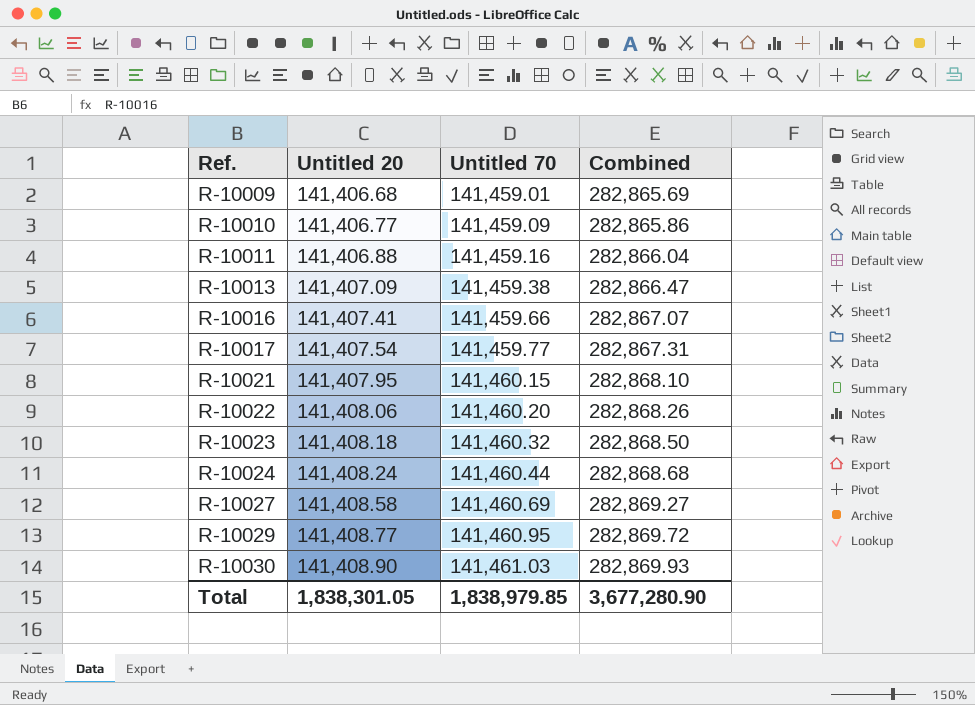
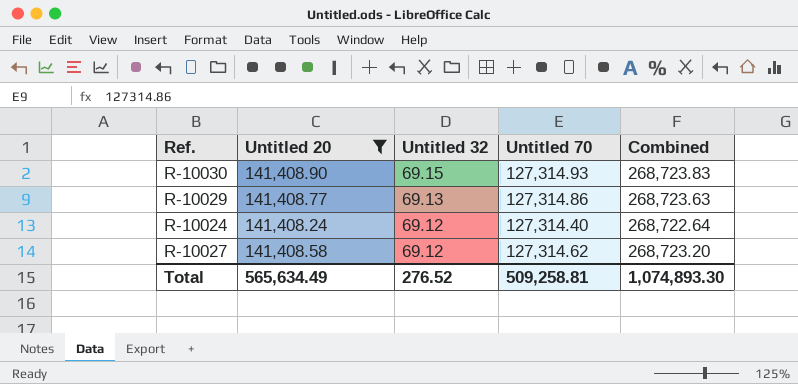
filter: none -> Untitled 20 >= 141,408.24
row order: Ref. ascending -> Untitled 32 descending
column Untitled 32 | position: none -> 3
R-10030 | Untitled 70: 141,461.03 -> 127,314.93
R-10030 | Combined: 282,869.93 -> 268,723.83
R-10029 | Untitled 70: 141,460.95 -> 127,314.86
R-10029 | Combined: 282,869.72 -> 268,723.63
R-10024 | Untitled 70: 141,460.44 -> 127,314.40
R-10024 | Combined: 282,868.68 -> 268,722.64
R-10027 | Untitled 70: 141,460.69 -> 127,314.62
R-10027 | Combined: 282,869.27 -> 268,723.20
Total | Untitled 20: 1,838,301.05 -> 565,634.49
Total | Untitled 70: 1,838,979.85 -> 509,258.81
Total | Combined: 3,677,280.90 -> 1,074,893.30

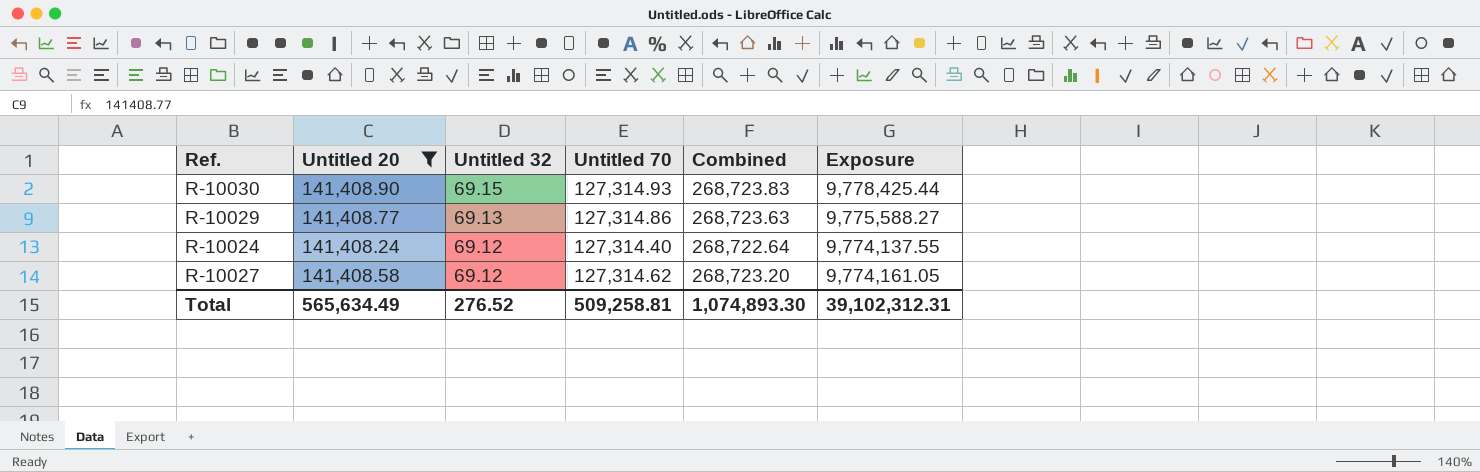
column Exposure | formula: none -> [Untitled 20] * [Untitled 32]

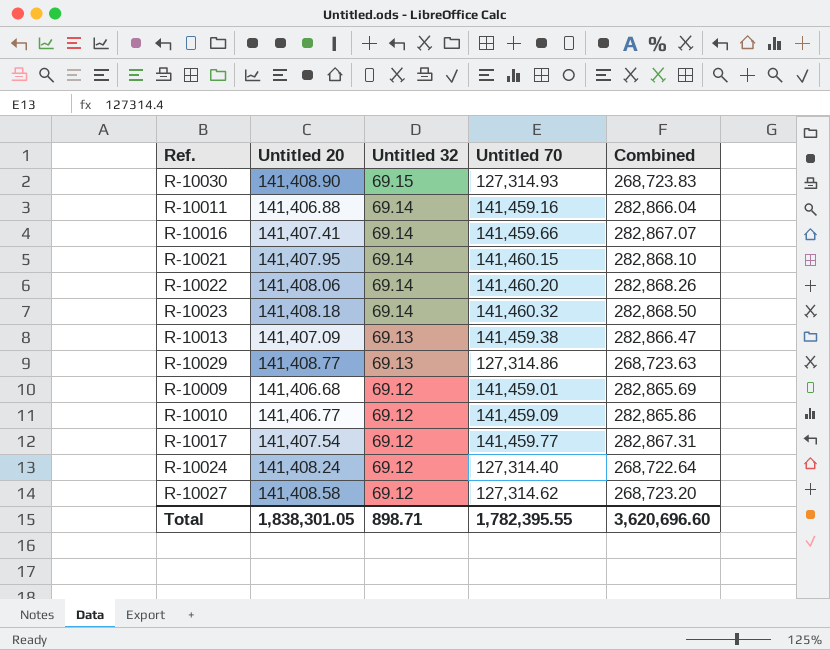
filter: Untitled 20 >= 141,408.24 -> none
column Exposure | formula: [Untitled 20] * [Untitled 32] -> none
Total | Untitled 20: 565,634.49 -> 1,838,301.05
Total | Untitled 32: 276.52 -> 898.71
Total | Untitled 70: 509,258.81 -> 1,782,395.55
Total | Combined: 1,074,893.30 -> 3,620,696.60

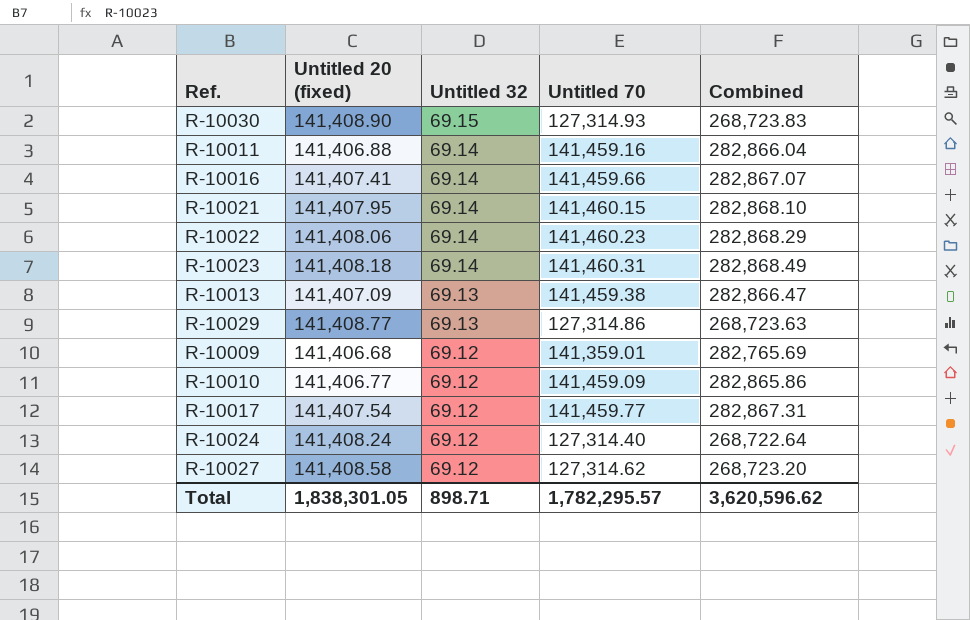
column name: Untitled 20 -> Untitled 20 (fixed)
R-10022 | Untitled 70: 141,460.20 -> 141,460.23
R-10022 | Combined: 282,868.26 -> 282,868.29
R-10023 | Untitled 70: 141,460.32 -> 141,460.31
R-10023 | Combined: 282,868.50 -> 282,868.49
R-10009 | Untitled 70: 141,459.01 -> 141,359.01
R-10009 | Combined: 282,865.69 -> 282,765.69
Total | Untitled 70: 1,782,395.55 -> 1,782,295.57
Total | Combined: 3,620,696.60 -> 3,620,596.62

